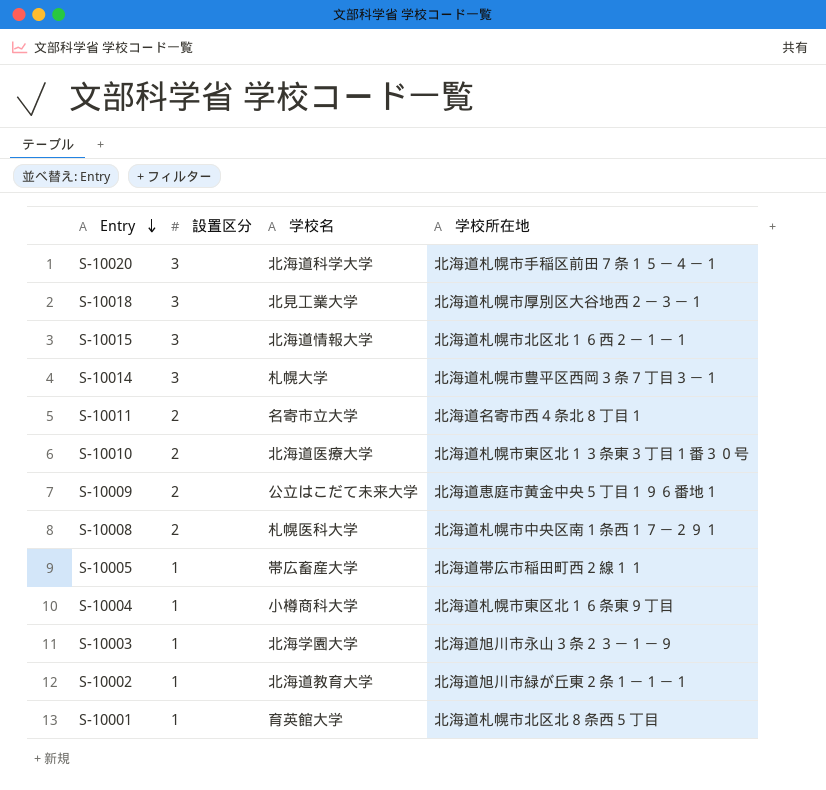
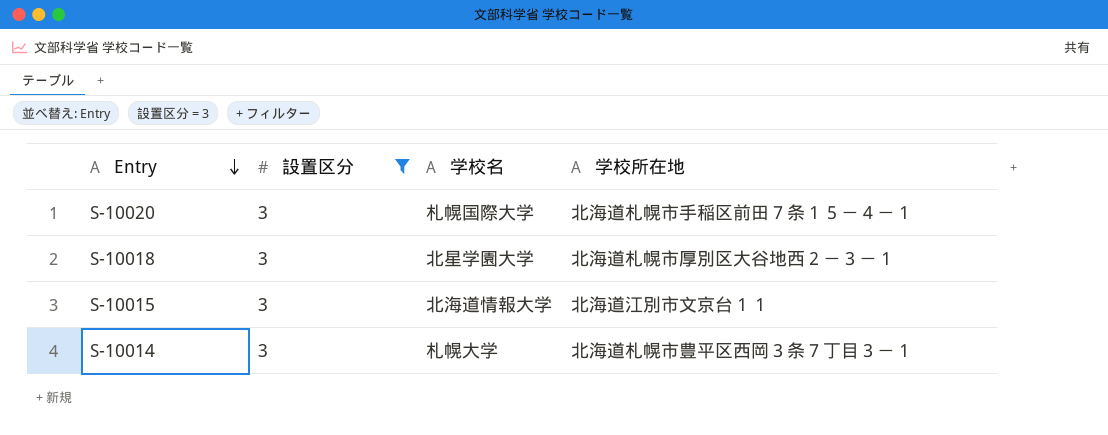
filter: none -> 設置区分 = 3
S-10020 | 学校名: 北海道科学大学 -> 札幌国際大学
S-10018 | 学校名: 北見工業大学 -> 北星学園大学
S-10015 | 学校所在地: 北海道札幌市北区北１６西２－１－１ -> 北海道江別市文京台１１

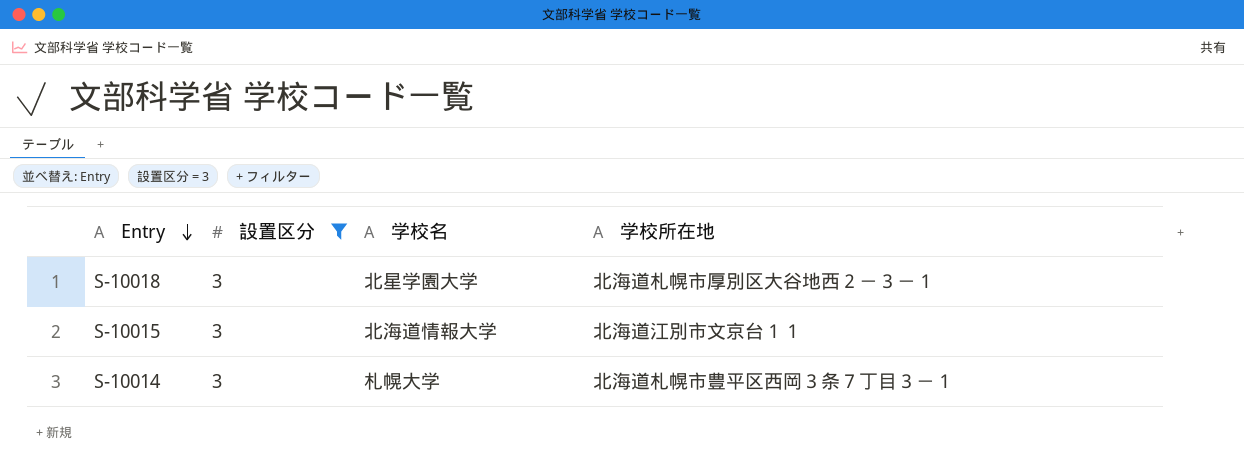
row S-10020: 3 | 札幌国際大学 | 北海道札幌市手稲区前田７条１５－４－１ -> none

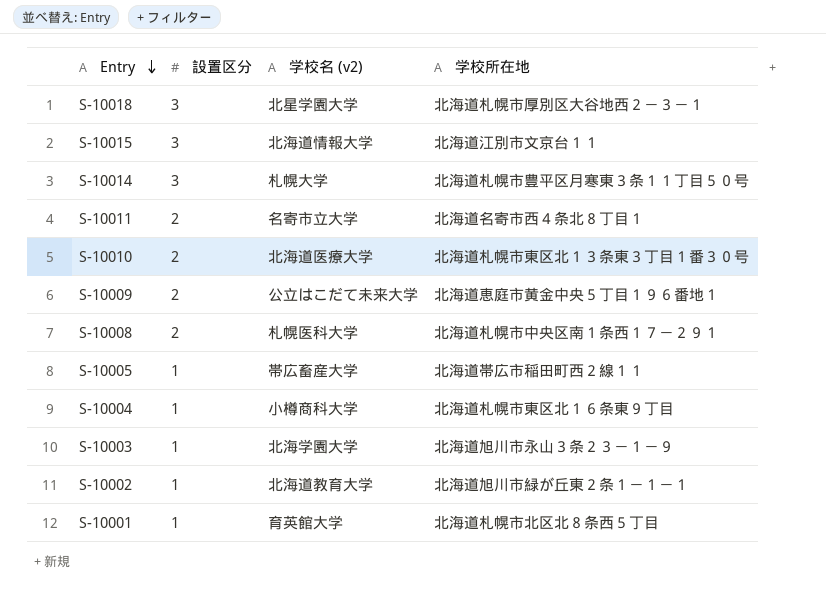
filter: 設置区分 = 3 -> none
column name: 学校名 -> 学校名 (v2)
S-10014 | 学校所在地: 北海道札幌市豊平区西岡３条７丁目３－１ -> 北海道札幌市豊平区月寒東３条１１丁目５０号

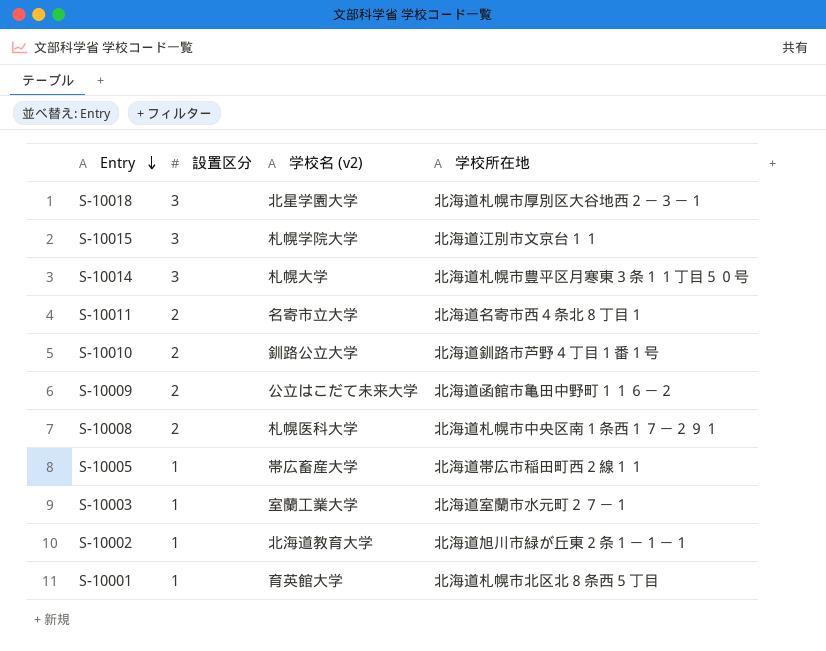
row S-10004: 1 | 小樽商科大学 | 北海道札幌市東区北１６条東９丁目 -> none
S-10015 | 学校名 (v2): 北海道情報大学 -> 札幌学院大学
S-10010 | 学校名 (v2): 北海道医療大学 -> 釧路公立大学
S-10010 | 学校所在地: 北海道札幌市東区北１３条東３丁目１番３０号 -> 北海道釧路市芦野４丁目１番１号
S-10009 | 学校所在地: 北海道恵庭市黄金中央５丁目１９６番地１ -> 北海道函館市亀田中野町１１６－２
S-10003 | 学校名 (v2): 北海学園大学 -> 室蘭工業大学
S-10003 | 学校所在地: 北海道旭川市永山３条２３－１－９ -> 北海道室蘭市水元町２７－１

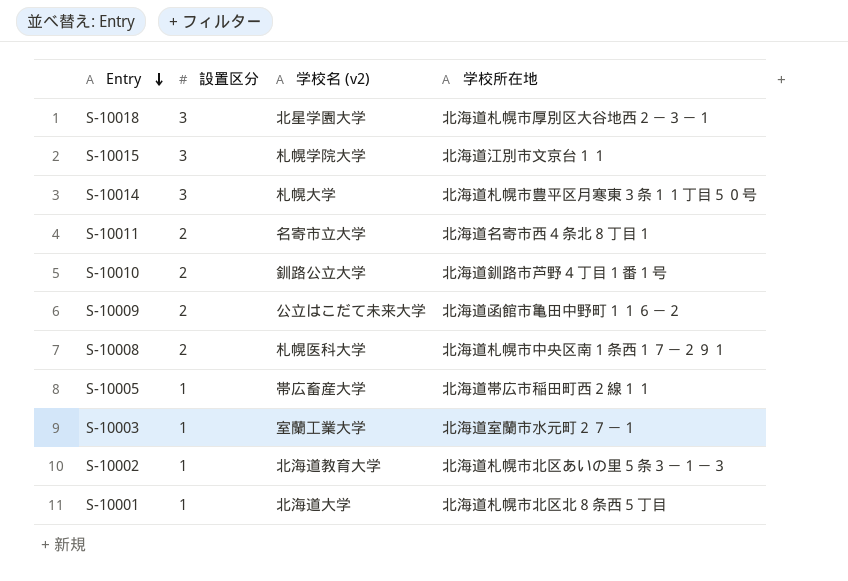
S-10002 | 学校所在地: 北海道旭川市緑が丘東２条１－１－１ -> 北海道札幌市北区あいの里５条３－１－３
S-10001 | 学校名 (v2): 育英館大学 -> 北海道大学

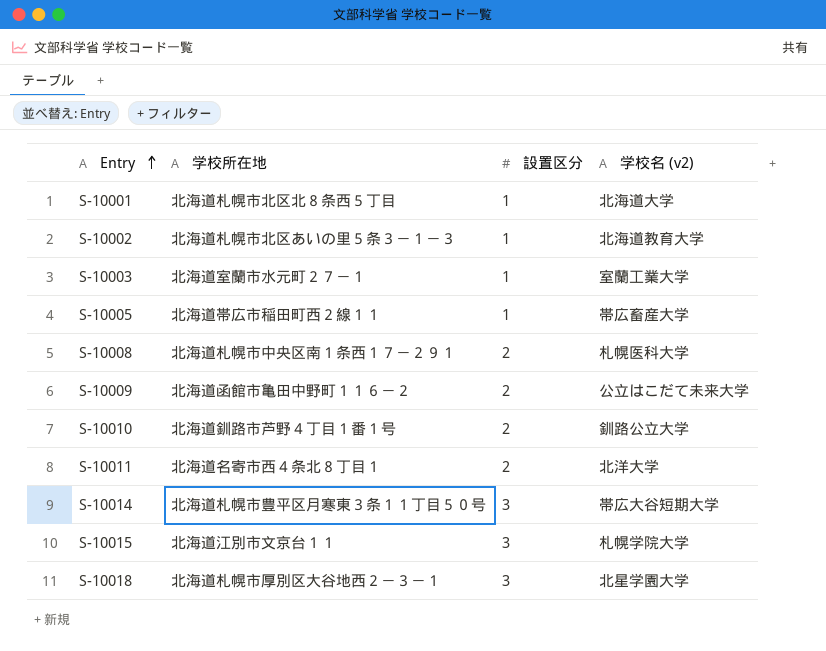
row order: Entry descending -> Entry ascending
column 学校所在地 | position: 4 -> 2
S-10011 | 学校名 (v2): 名寄市立大学 -> 北洋大学
S-10014 | 学校名 (v2): 札幌大学 -> 帯広大谷短期大学

